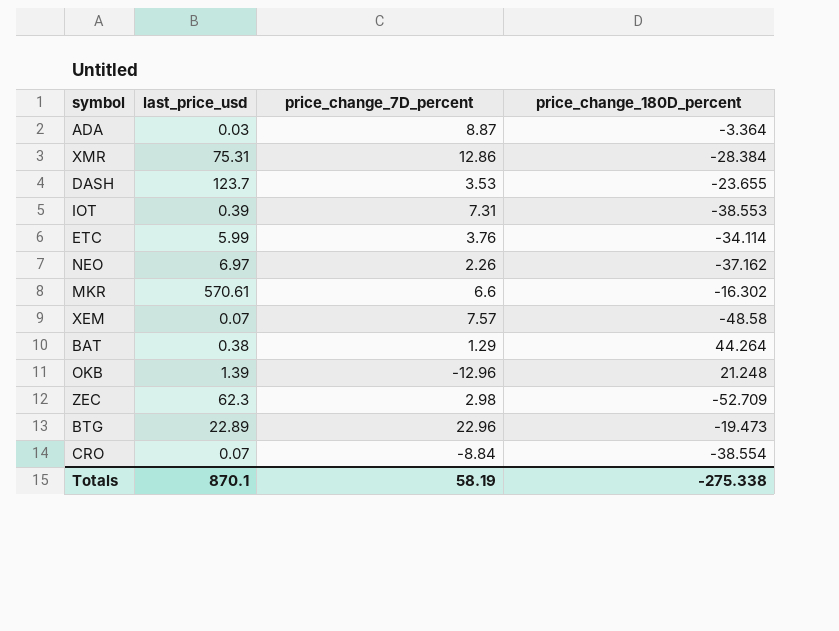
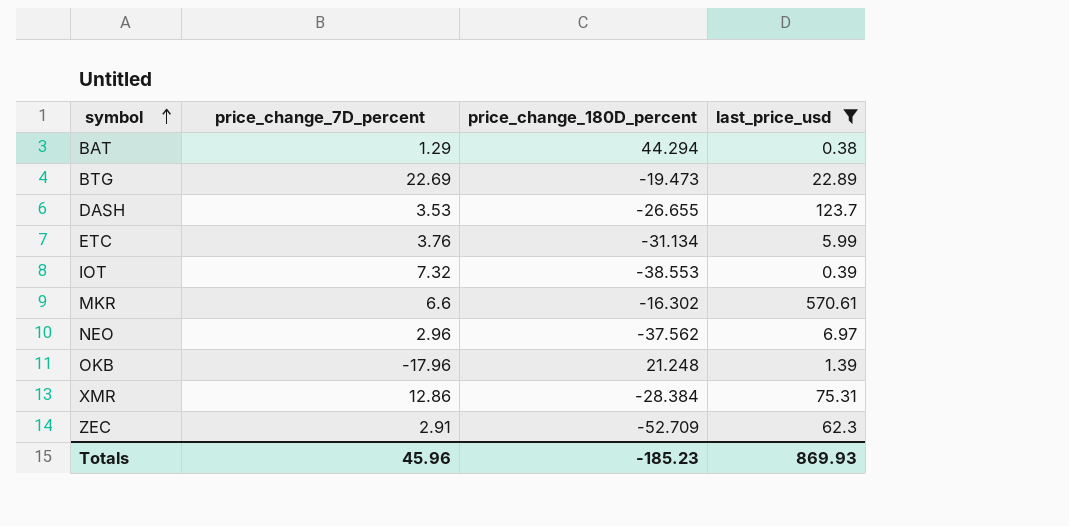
filter: none -> last_price_usd >= 0.38
row order: none -> symbol ascending
column last_price_usd | position: 2 -> 4
BAT | price_change_180D_percent: 44.264 -> 44.294
BTG | price_change_7D_percent: 22.96 -> 22.69
DASH | price_change_180D_percent: -23.655 -> -26.655
ETC | price_change_180D_percent: -34.114 -> -31.134
IOT | price_change_7D_percent: 7.31 -> 7.32
NEO | price_change_7D_percent: 2.26 -> 2.96
NEO | price_change_180D_percent: -37.162 -> -37.562
OKB | price_change_7D_percent: -12.96 -> -17.96
ZEC | price_change_7D_percent: 2.98 -> 2.91
Totals | price_change_7D_percent: 58.19 -> 45.96
Totals | price_change_180D_percent: -275.338 -> -185.23
Totals | last_price_usd: 870.1 -> 869.93

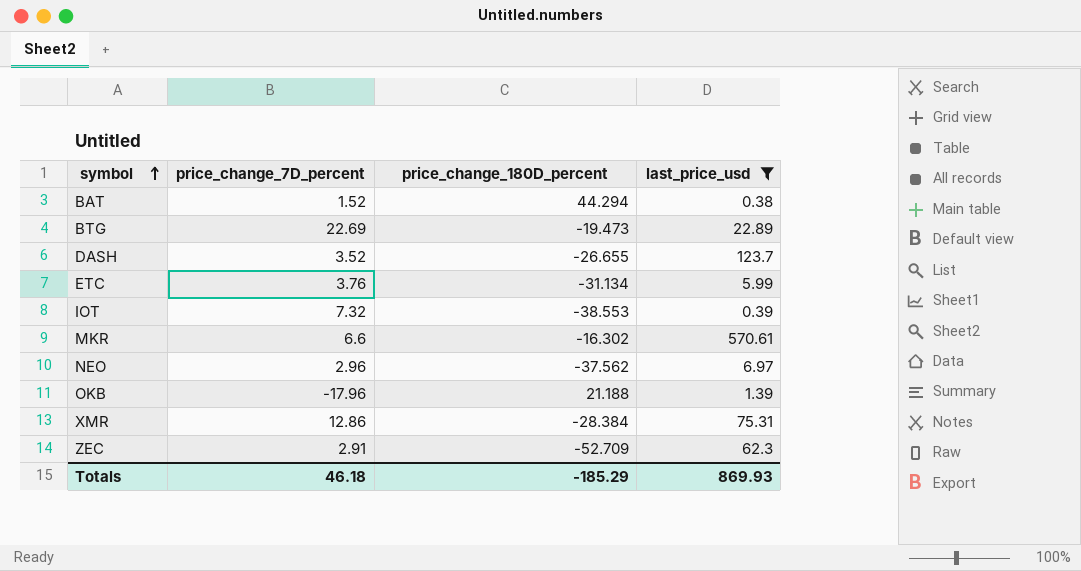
BAT | price_change_7D_percent: 1.29 -> 1.52
DASH | price_change_7D_percent: 3.53 -> 3.52
OKB | price_change_180D_percent: 21.248 -> 21.188
Totals | price_change_7D_percent: 45.96 -> 46.18
Totals | price_change_180D_percent: -185.23 -> -185.29

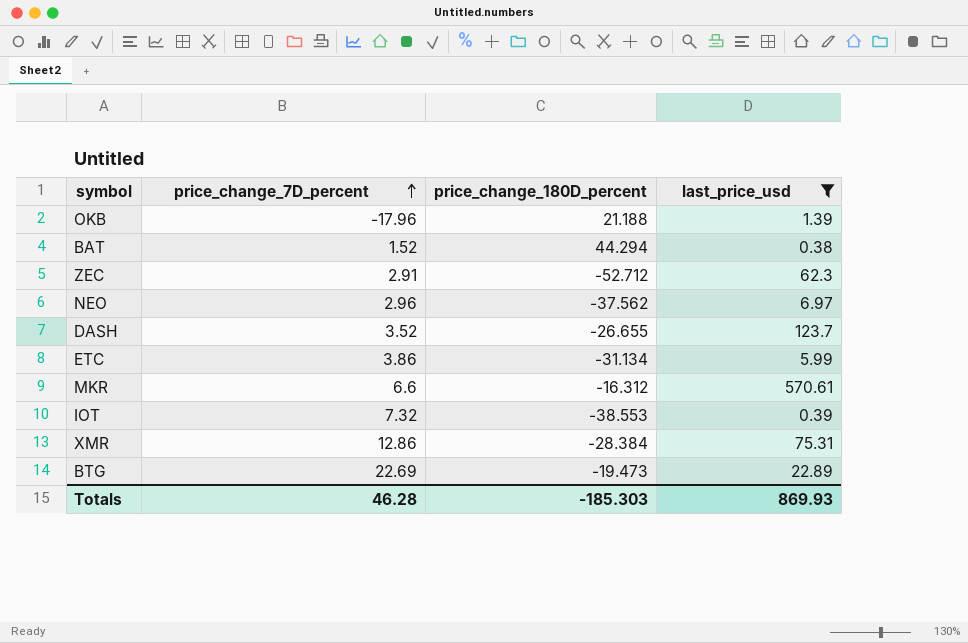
row order: symbol ascending -> price_change_7D_percent ascending
ZEC | price_change_180D_percent: -52.709 -> -52.712
ETC | price_change_7D_percent: 3.76 -> 3.86
MKR | price_change_180D_percent: -16.302 -> -16.312
Totals | price_change_7D_percent: 46.18 -> 46.28
Totals | price_change_180D_percent: -185.29 -> -185.303

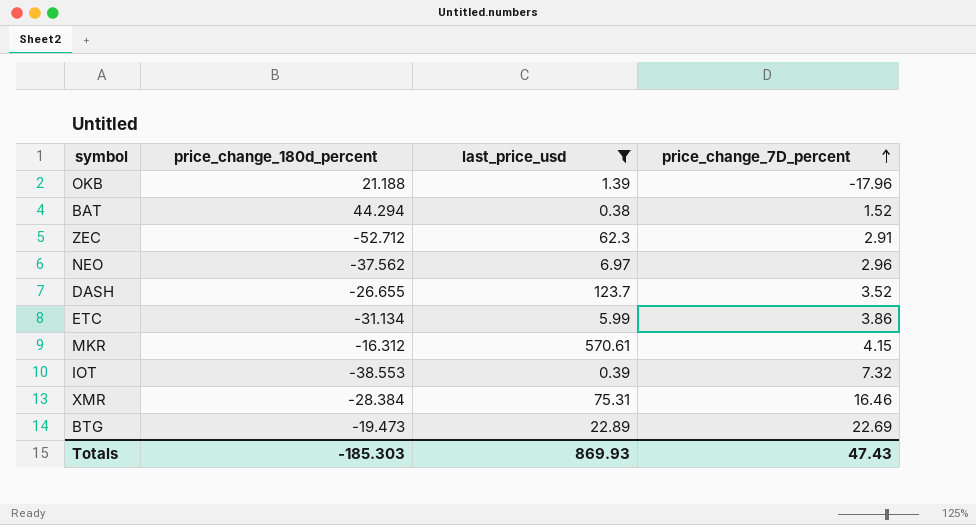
column name: price_change_180D_percent -> price_change_180d_percent
column price_change_7D_percent | position: 2 -> 4
MKR | price_change_7D_percent: 6.6 -> 4.15
XMR | price_change_7D_percent: 12.86 -> 16.46
Totals | price_change_7D_percent: 46.28 -> 47.43

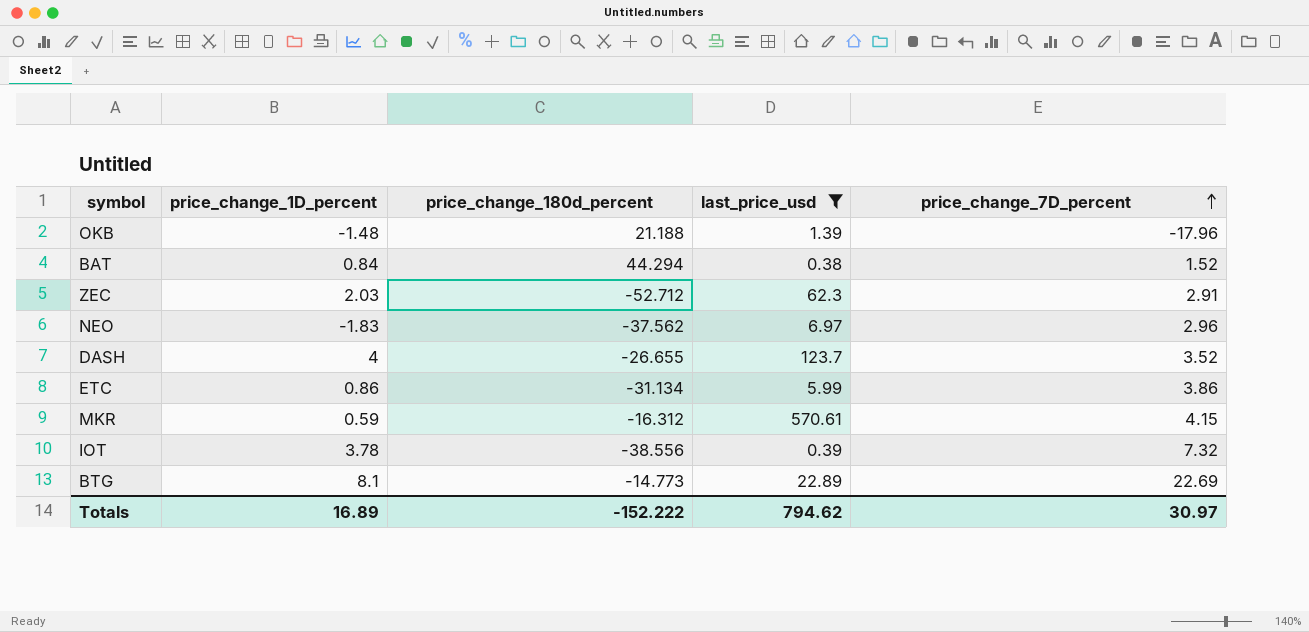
column price_change_1D_percent | position: none -> 2
row XMR: -28.384 | 75.31 | 16.46 -> none
IOT | price_change_180d_percent: -38.553 -> -38.556
BTG | price_change_180d_percent: -19.473 -> -14.773
Totals | price_change_180d_percent: -185.303 -> -152.222
Totals | last_price_usd: 869.93 -> 794.62
Totals | price_change_7D_percent: 47.43 -> 30.97

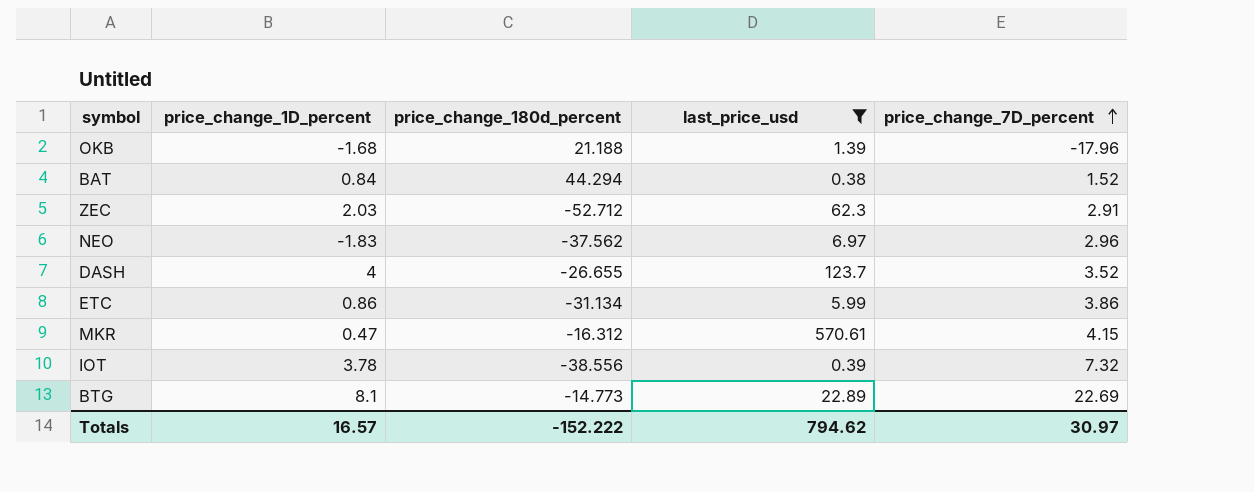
OKB | price_change_1D_percent: -1.48 -> -1.68
MKR | price_change_1D_percent: 0.59 -> 0.47
Totals | price_change_1D_percent: 16.89 -> 16.57

